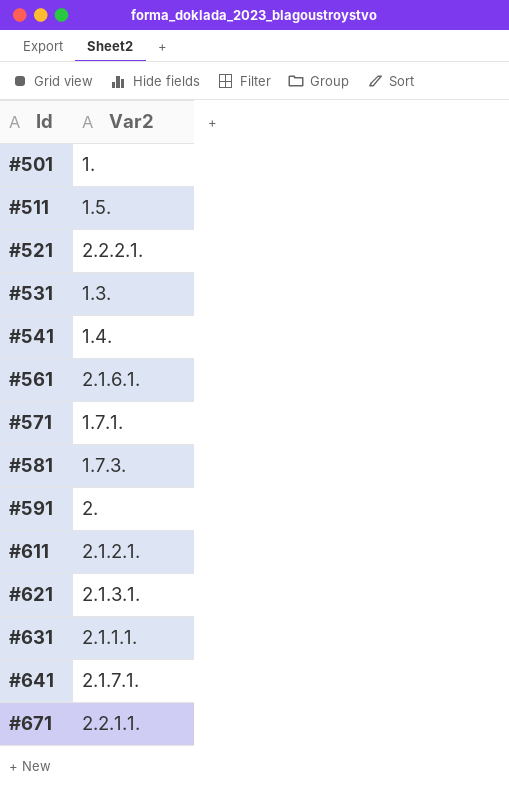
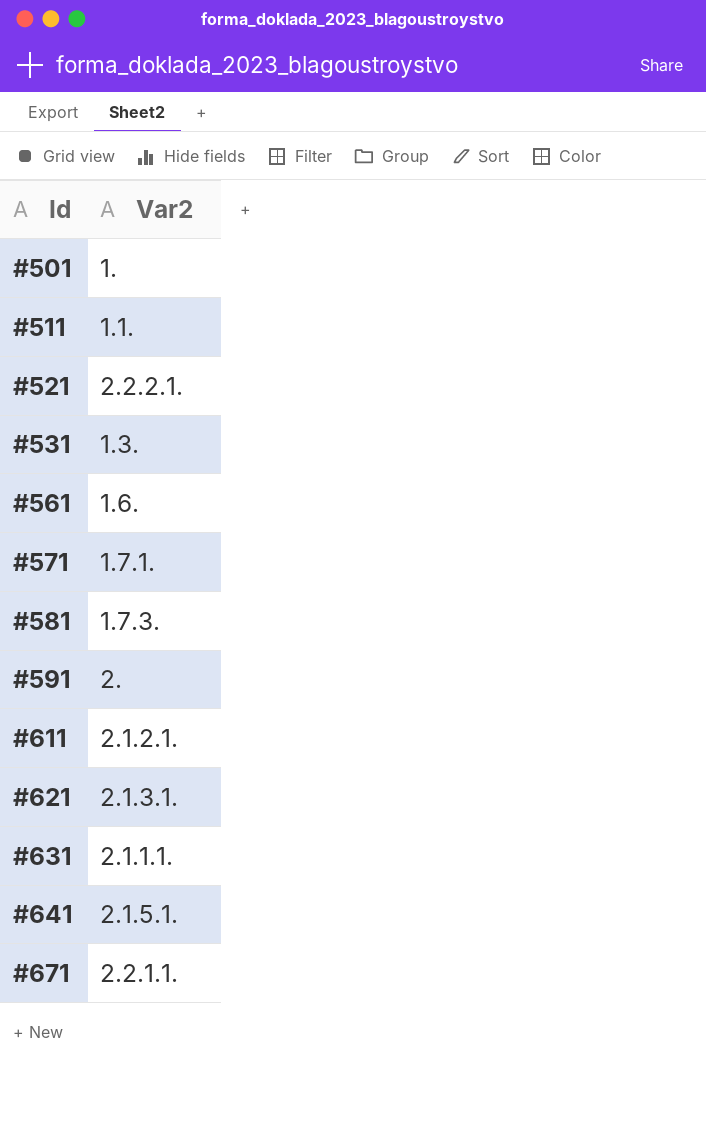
row #541: 1.4. -> none
#511 | Var2: 1.5. -> 1.1.
#561 | Var2: 2.1.6.1. -> 1.6.
#641 | Var2: 2.1.7.1. -> 2.1.5.1.

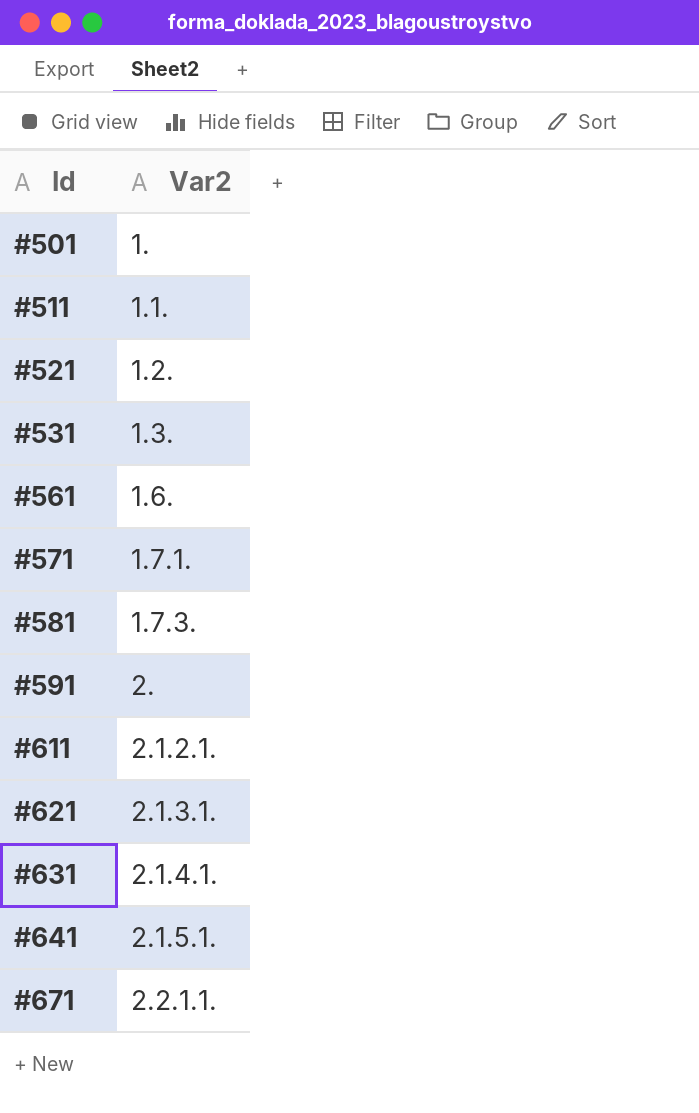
#521 | Var2: 2.2.2.1. -> 1.2.
#631 | Var2: 2.1.1.1. -> 2.1.4.1.

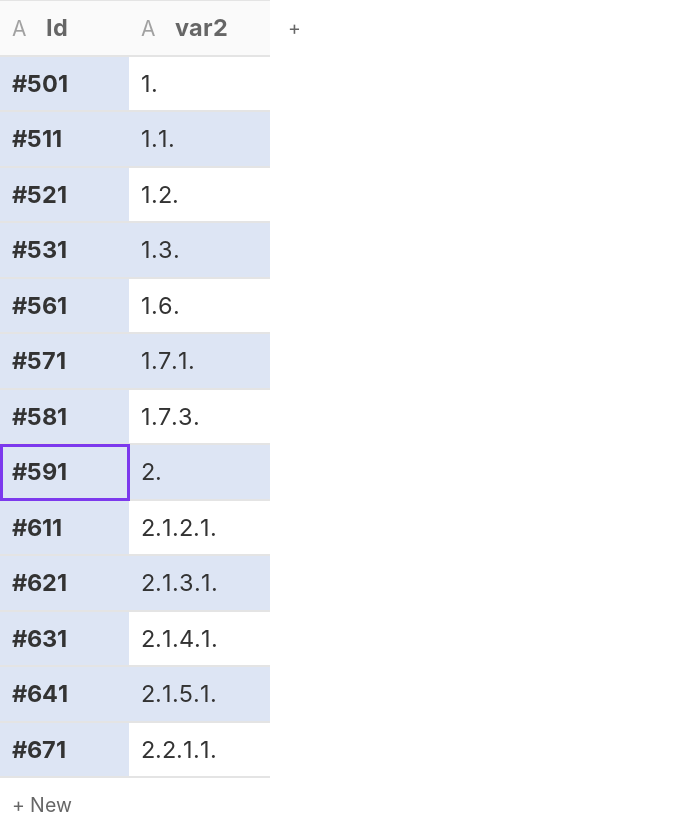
column name: Var2 -> var2

